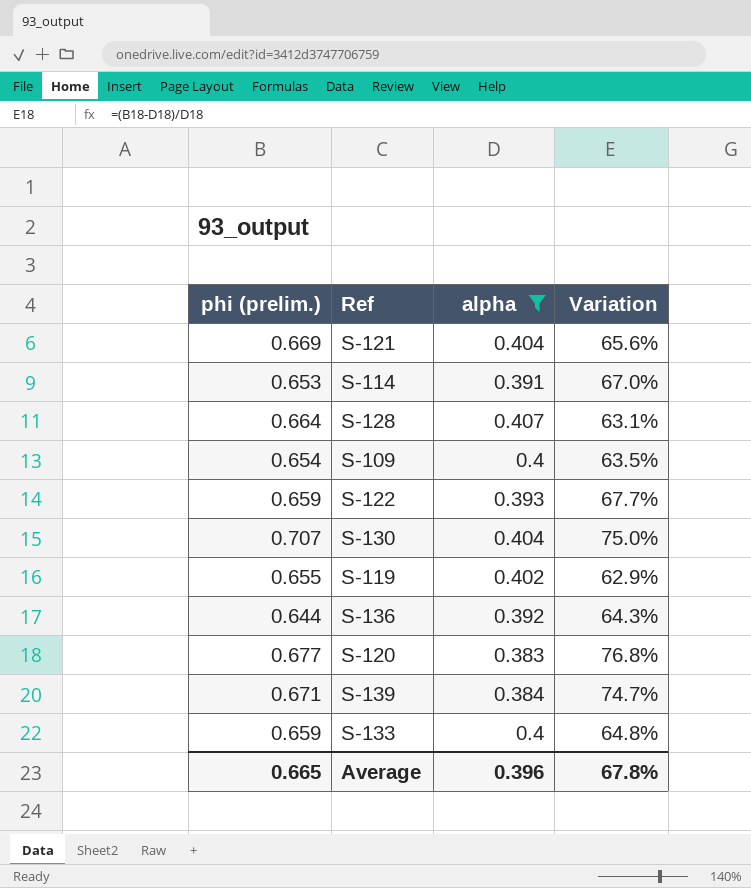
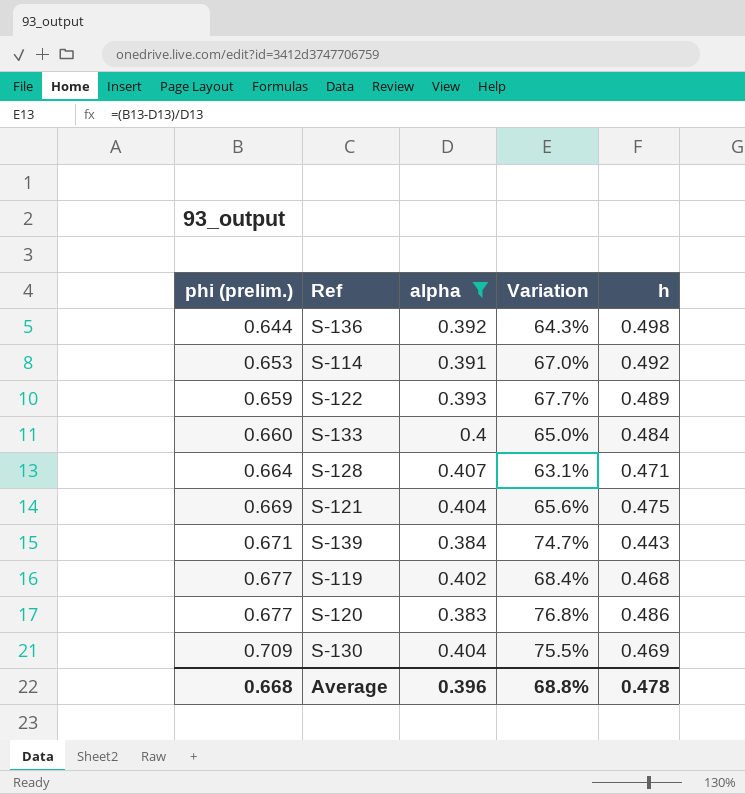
row order: none -> phi (prelim.) ascending
column h | position: none -> 5
row S-109: 0.654 | 0.4 | 63.5% -> none
S-133 | phi (prelim.): 0.659 -> 0.660
S-133 | Variation: 64.8% -> 65.0%
S-119 | phi (prelim.): 0.655 -> 0.677
S-119 | Variation: 62.9% -> 68.4%
S-130 | phi (prelim.): 0.707 -> 0.709
S-130 | Variation: 75.0% -> 75.5%
Average | phi (prelim.): 0.665 -> 0.668
Average | Variation: 67.8% -> 68.8%

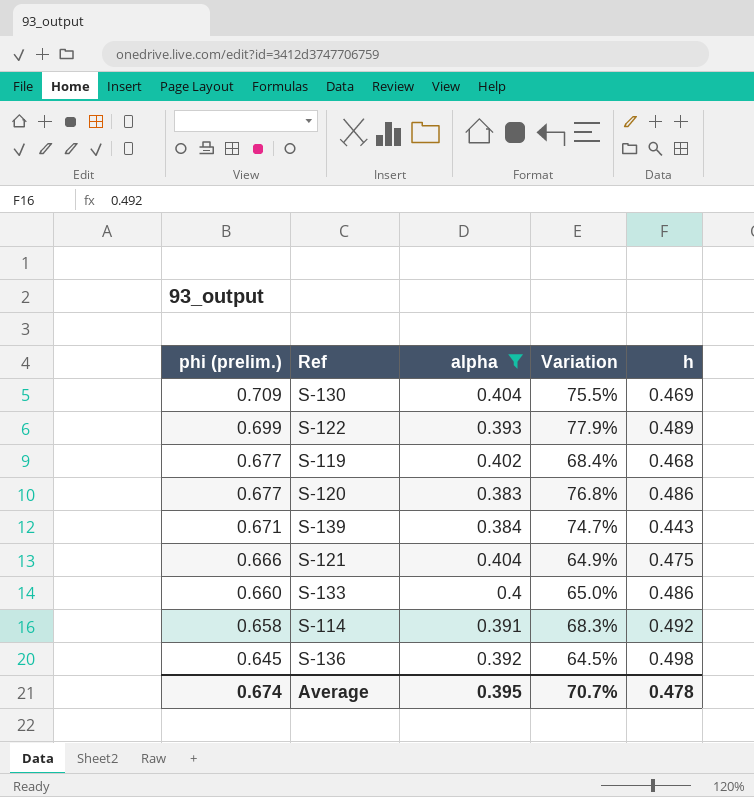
row order: phi (prelim.) ascending -> phi (prelim.) descending
row S-128: 0.664 | 0.407 | 63.1% | 0.471 -> none
S-122 | phi (prelim.): 0.659 -> 0.699
S-122 | Variation: 67.7% -> 77.9%
S-121 | phi (prelim.): 0.669 -> 0.666
S-121 | Variation: 65.6% -> 64.9%
S-133 | h: 0.484 -> 0.486
S-114 | phi (prelim.): 0.653 -> 0.658
S-114 | Variation: 67.0% -> 68.3%
S-136 | phi (prelim.): 0.644 -> 0.645
S-136 | Variation: 64.3% -> 64.5%
Average | phi (prelim.): 0.668 -> 0.674
Average | alpha: 0.396 -> 0.395
Average | Variation: 68.8% -> 70.7%

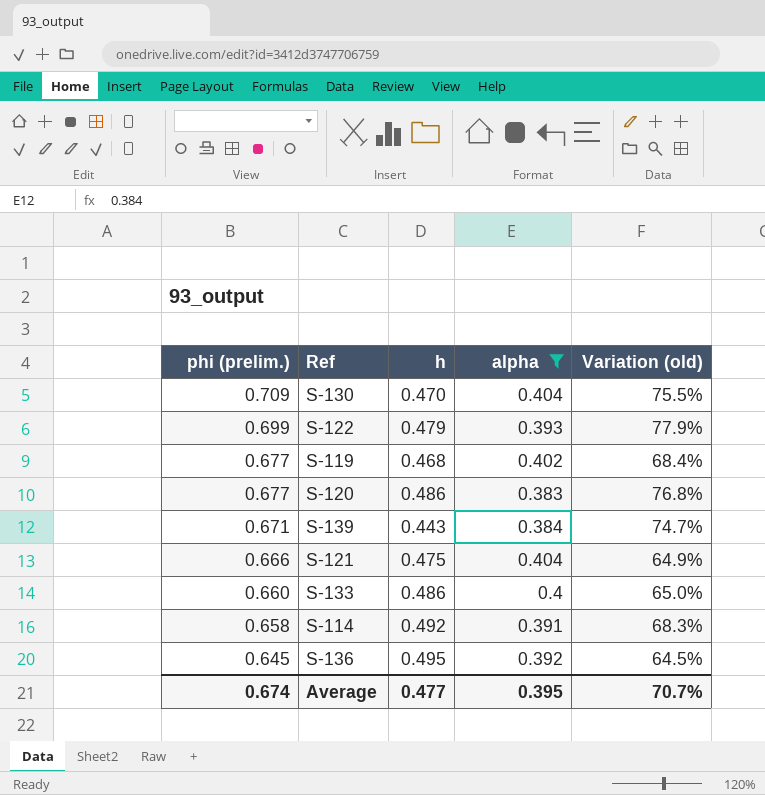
column h | position: 5 -> 3
column name: Variation -> Variation (old)
S-130 | h: 0.469 -> 0.470
S-122 | h: 0.489 -> 0.479
S-136 | h: 0.498 -> 0.495
Average | h: 0.478 -> 0.477

